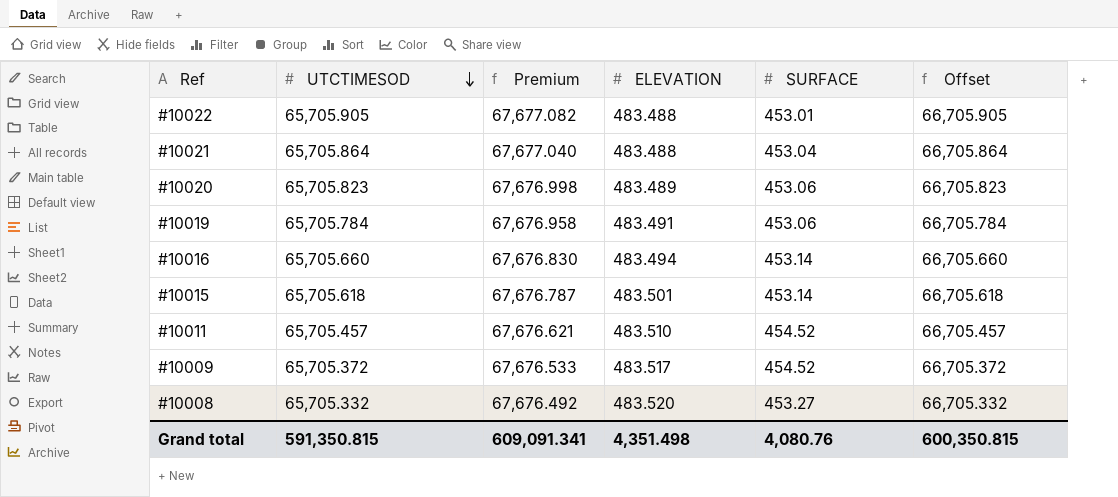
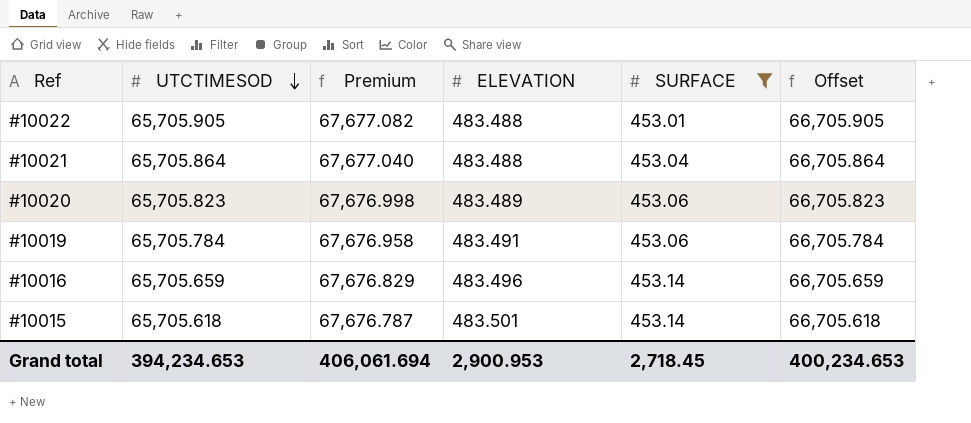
filter: none -> SURFACE <= 453.14
#10016 | UTCTIMESOD: 65,705.660 -> 65,705.659
#10016 | Premium: 67,676.830 -> 67,676.829
#10016 | ELEVATION: 483.494 -> 483.496
#10016 | Offset: 66,705.660 -> 66,705.659
Grand total | UTCTIMESOD: 591,350.815 -> 394,234.653
Grand total | Premium: 609,091.341 -> 406,061.694
Grand total | ELEVATION: 4,351.498 -> 2,900.953
Grand total | SURFACE: 4,080.76 -> 2,718.45
Grand total | Offset: 600,350.815 -> 400,234.653

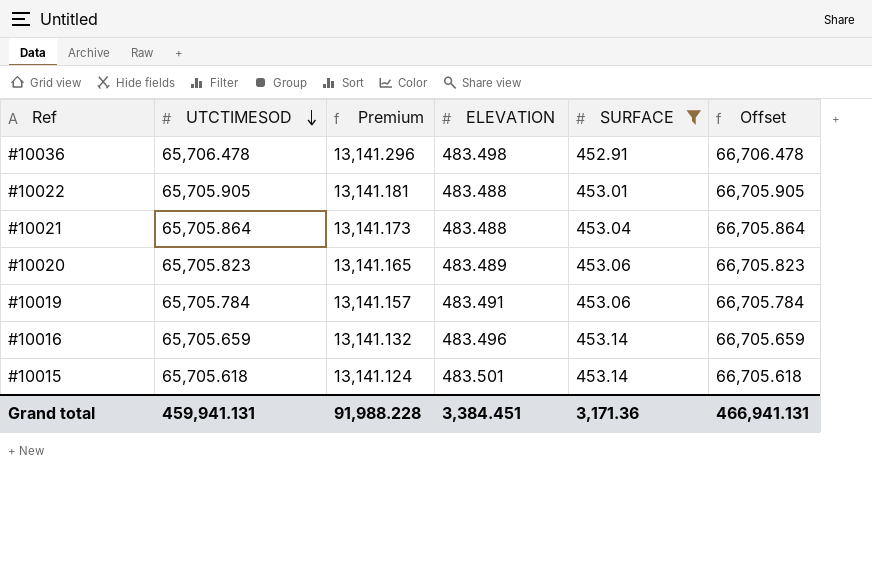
column Premium | formula: [UTCTIMESOD] * 1.03 -> [UTCTIMESOD] * 0.2
row #10036: none -> 65,706.478 | 13,141.296 | 483.498 | 452.91 | 66,706.478
Grand total | UTCTIMESOD: 394,234.653 -> 459,941.131
Grand total | Premium: 406,061.694 -> 91,988.228
Grand total | ELEVATION: 2,900.953 -> 3,384.451
Grand total | SURFACE: 2,718.45 -> 3,171.36
Grand total | Offset: 400,234.653 -> 466,941.131

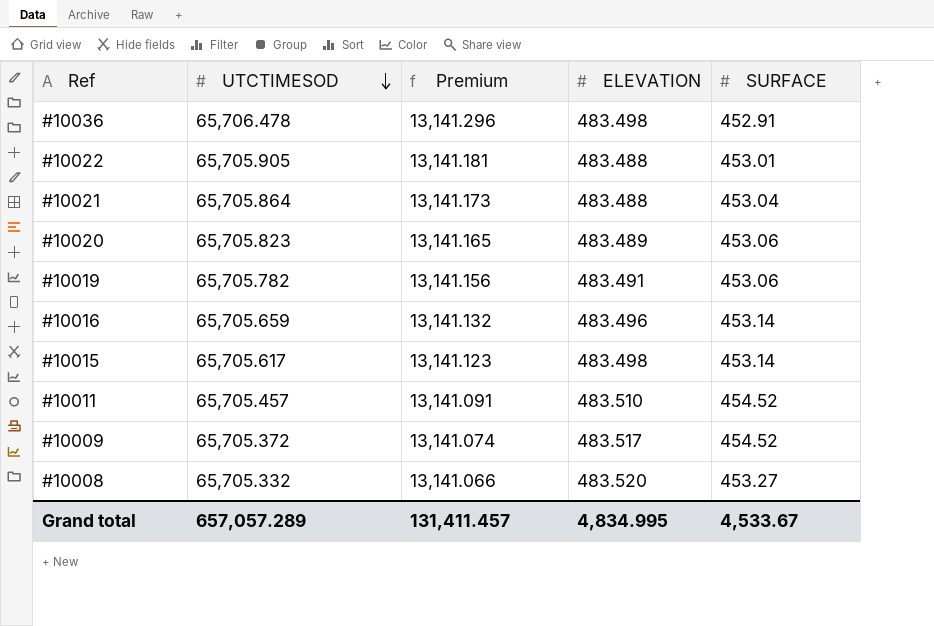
filter: SURFACE <= 453.14 -> none
column Offset | formula: [UTCTIMESOD] + 1000 -> none
#10019 | UTCTIMESOD: 65,705.784 -> 65,705.782
#10019 | Premium: 13,141.157 -> 13,141.156
#10015 | UTCTIMESOD: 65,705.618 -> 65,705.617
#10015 | Premium: 13,141.124 -> 13,141.123
#10015 | ELEVATION: 483.501 -> 483.498
Grand total | UTCTIMESOD: 459,941.131 -> 657,057.289
Grand total | Premium: 91,988.228 -> 131,411.457
Grand total | ELEVATION: 3,384.451 -> 4,834.995
Grand total | SURFACE: 3,171.36 -> 4,533.67

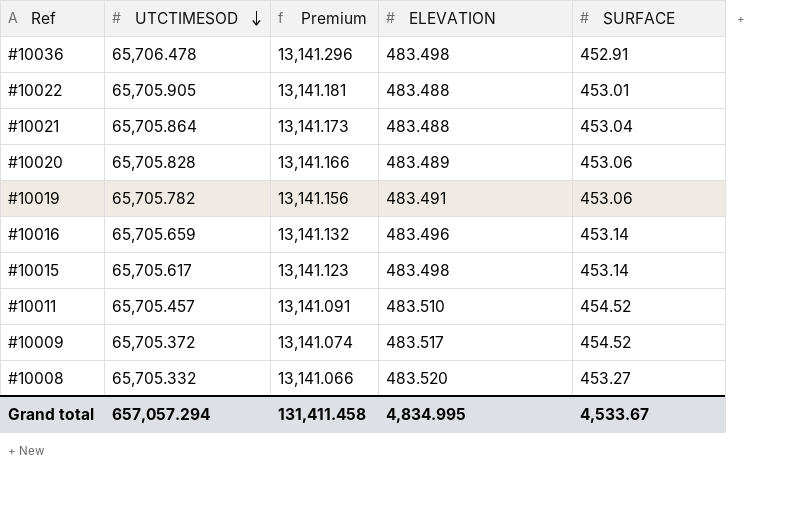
#10020 | UTCTIMESOD: 65,705.823 -> 65,705.828
#10020 | Premium: 13,141.165 -> 13,141.166
Grand total | UTCTIMESOD: 657,057.289 -> 657,057.294
Grand total | Premium: 131,411.457 -> 131,411.458

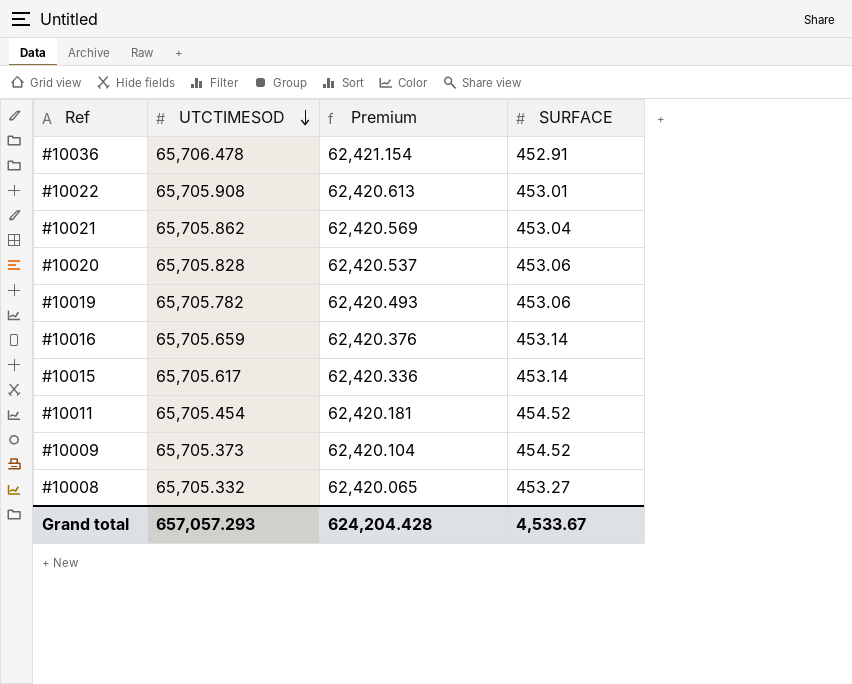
column ELEVATION | position: 4 -> none
column Premium | formula: [UTCTIMESOD] * 0.2 -> [UTCTIMESOD] * 0.95
#10022 | UTCTIMESOD: 65,705.905 -> 65,705.908
#10021 | UTCTIMESOD: 65,705.864 -> 65,705.862
#10011 | UTCTIMESOD: 65,705.457 -> 65,705.454
#10009 | UTCTIMESOD: 65,705.372 -> 65,705.373
Grand total | UTCTIMESOD: 657,057.294 -> 657,057.293
Grand total | Premium: 131,411.458 -> 624,204.428

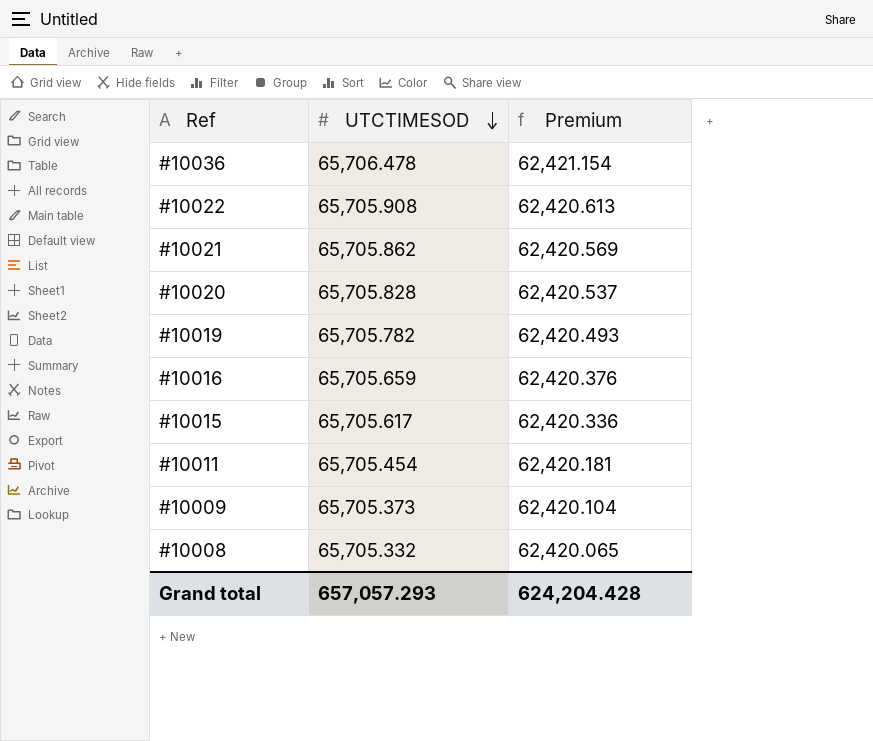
column SURFACE | position: 4 -> none

